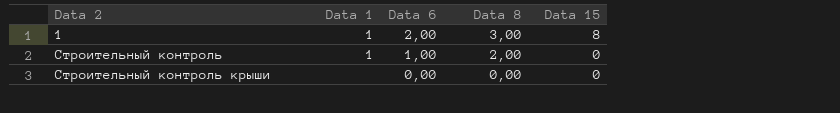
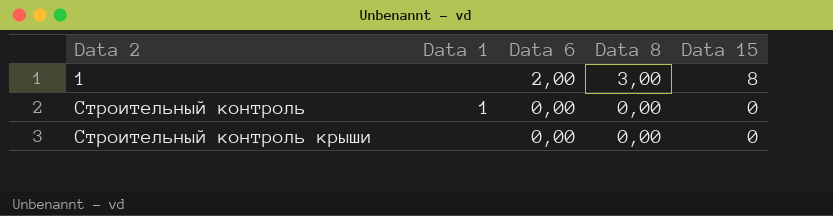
1 | Data 1: 1 -> none
Строительный контроль | Data 6: 1,00 -> 0,00
Строительный контроль | Data 8: 2,00 -> 0,00

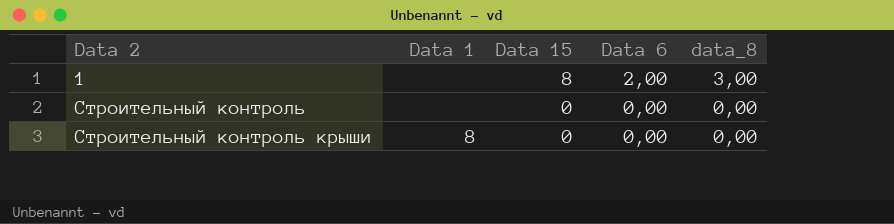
column Data 15 | position: 5 -> 3
column name: Data 8 -> data_8
Строительный контроль | Data 1: 1 -> none
Строительный контроль крыши | Data 1: none -> 8

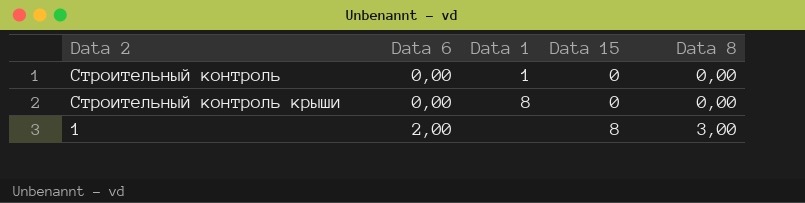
row order: Data 2 ascending -> Data 6 ascending
column Data 6 | position: 4 -> 2
column name: data_8 -> Data 8
Строительный контроль | Data 1: none -> 1

